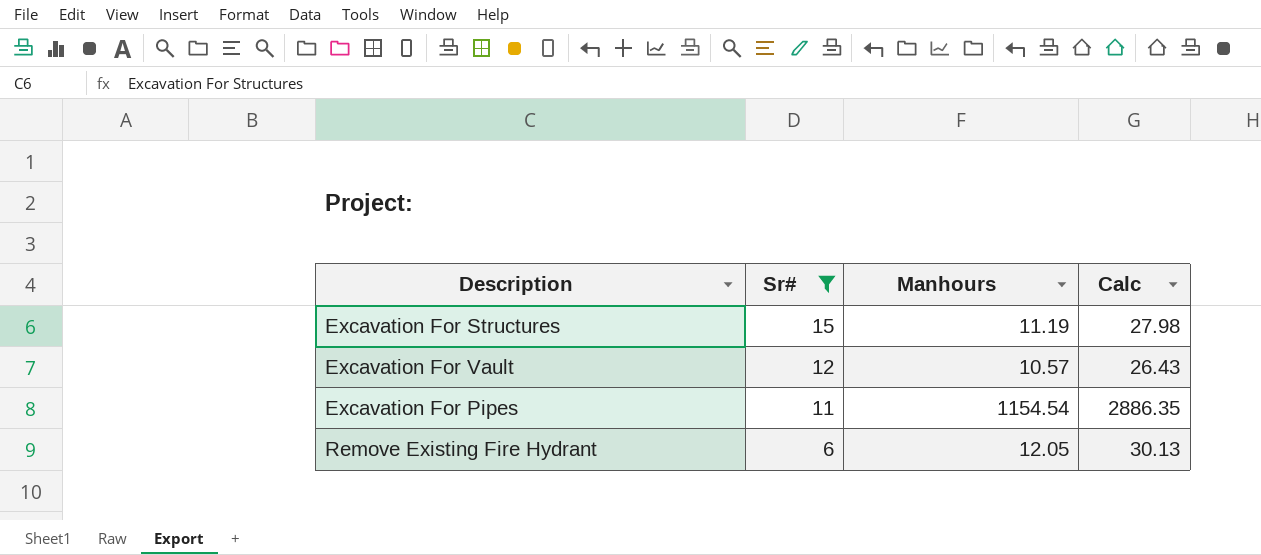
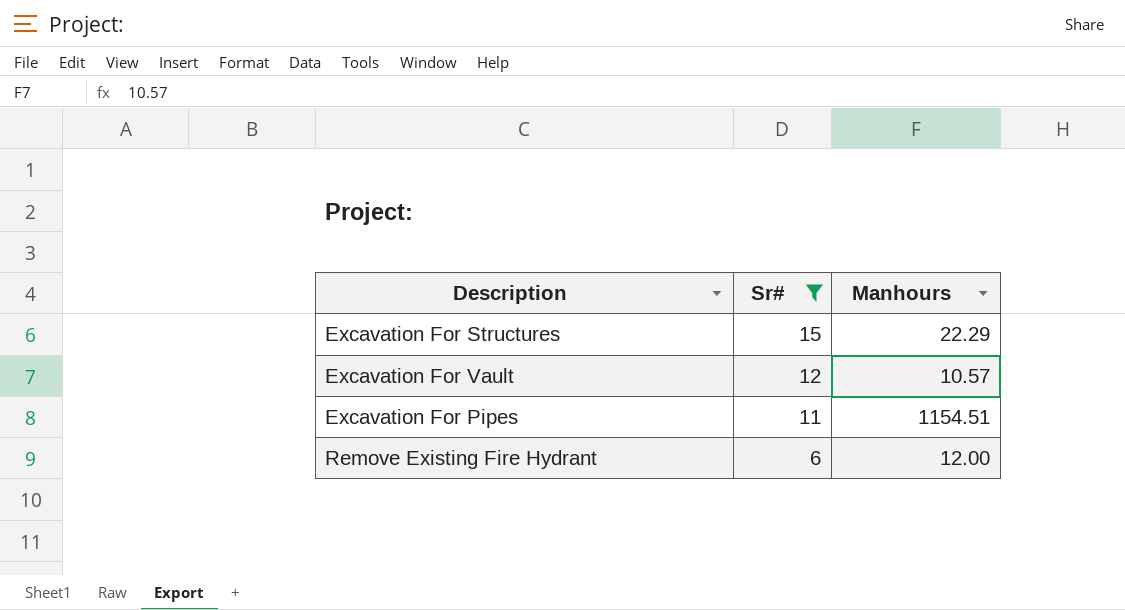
column Calc | formula: [Manhours] * 2.5 -> none
Excavation For Structures | Manhours: 11.19 -> 22.29
Excavation For Pipes | Manhours: 1154.54 -> 1154.51
Remove Existing Fire Hydrant | Manhours: 12.05 -> 12.00

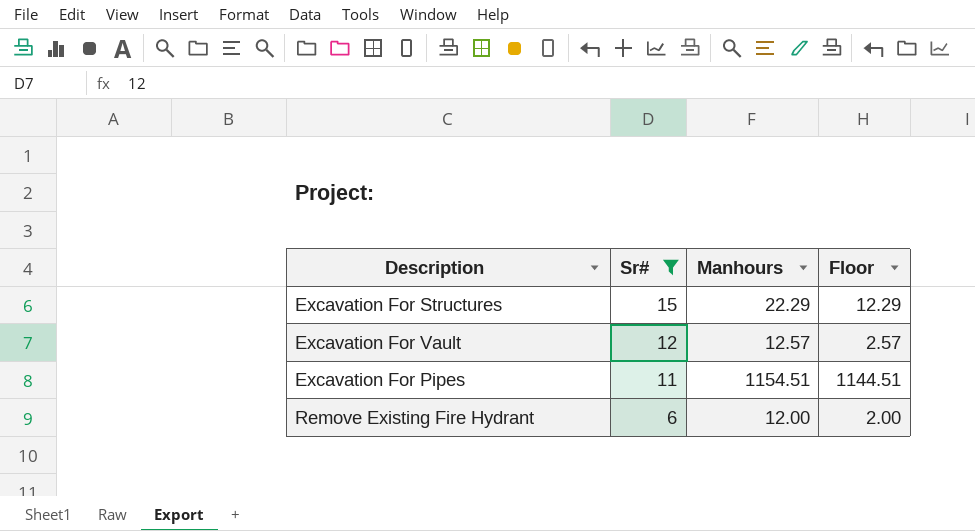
column Floor | formula: none -> [Manhours] - 10
Excavation For Vault | Manhours: 10.57 -> 12.57

